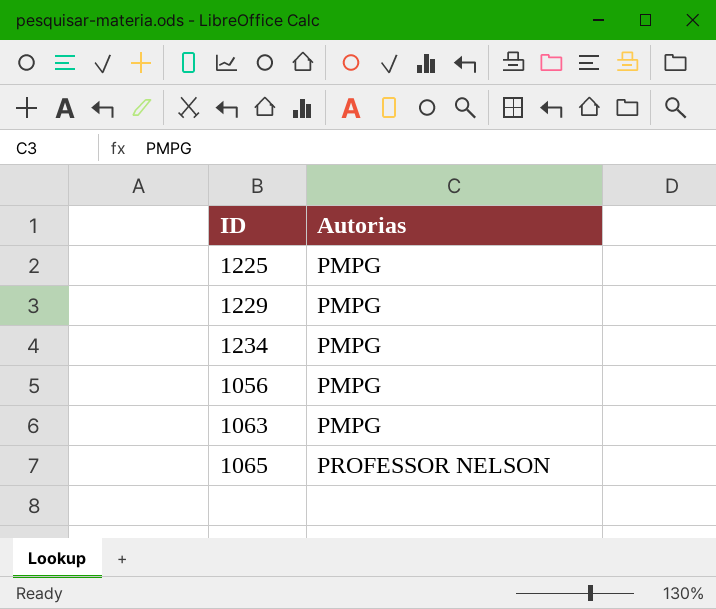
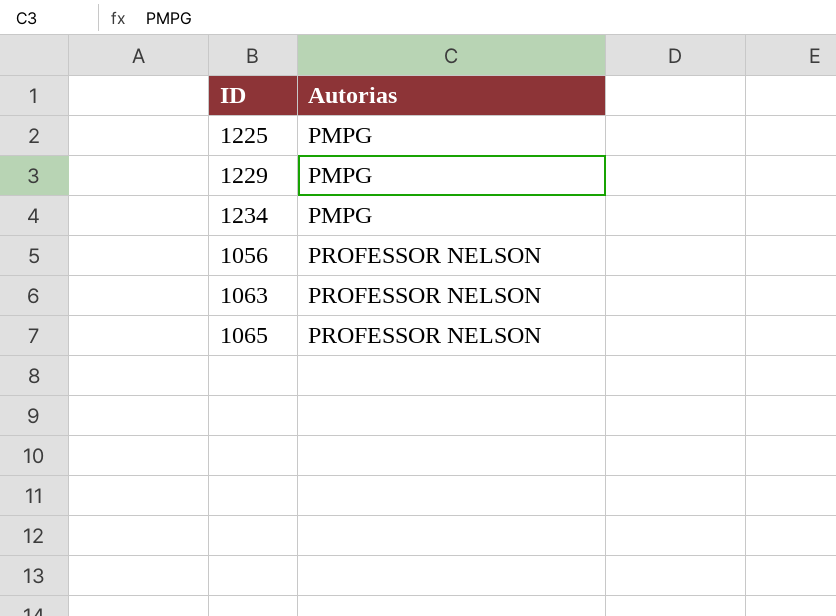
1056 | Autorias: PMPG -> PROFESSOR NELSON
1063 | Autorias: PMPG -> PROFESSOR NELSON

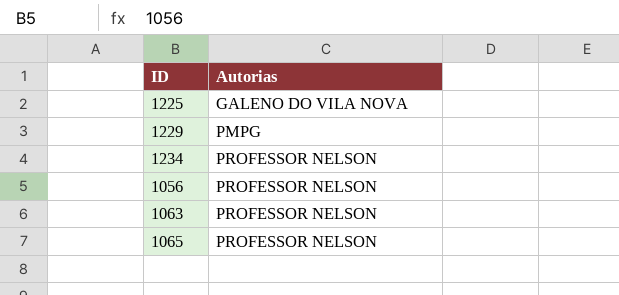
1225 | Autorias: PMPG -> GALENO DO VILA NOVA
1234 | Autorias: PMPG -> PROFESSOR NELSON

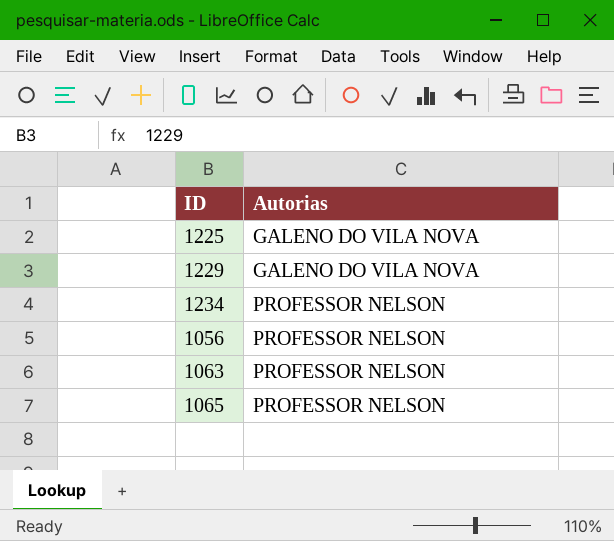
1229 | Autorias: PMPG -> GALENO DO VILA NOVA

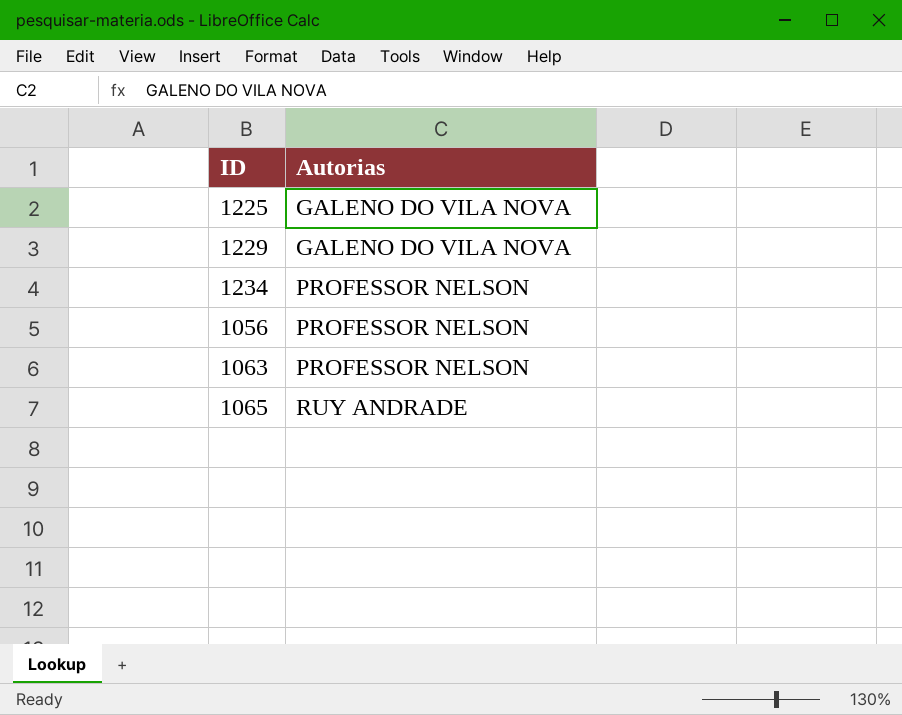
1065 | Autorias: PROFESSOR NELSON -> RUY ANDRADE

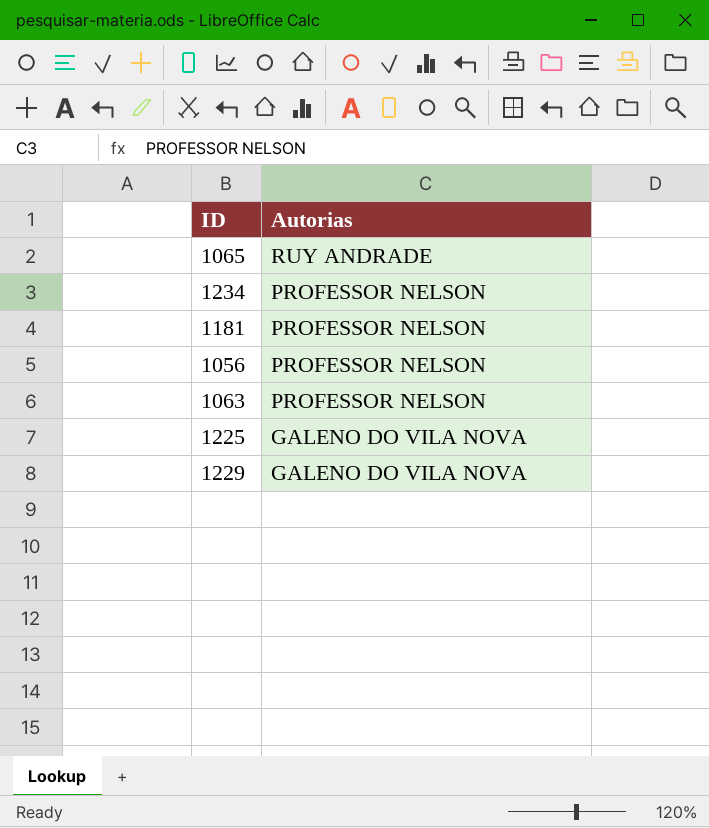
row order: Autorias ascending -> Autorias descending
row 1181: none -> PROFESSOR NELSON

